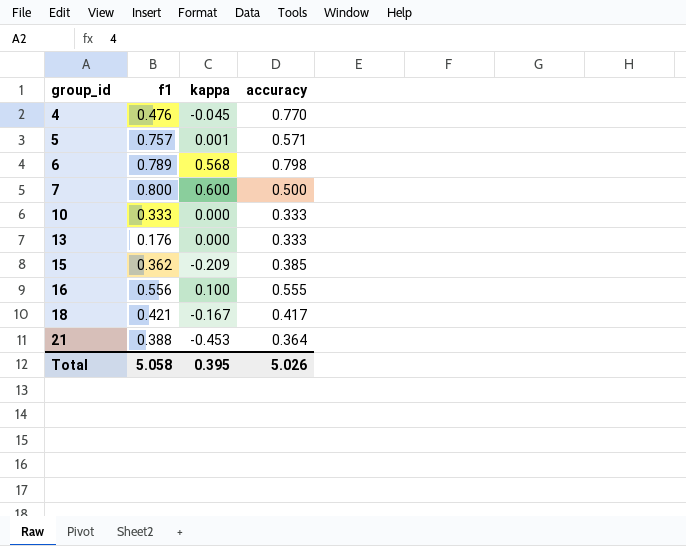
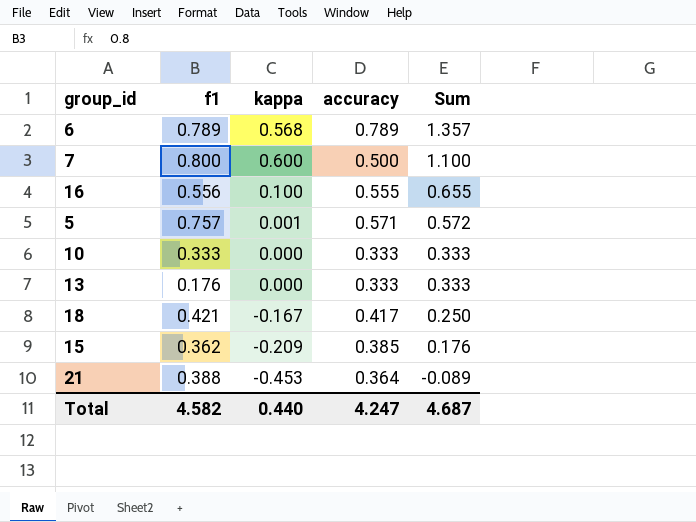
row order: group_id ascending -> Sum descending
column Sum | formula: none -> [kappa] + [accuracy]
row 4: 0.476 | -0.045 | 0.770 -> none
6 | accuracy: 0.798 -> 0.789
Total | f1: 5.058 -> 4.582
Total | kappa: 0.395 -> 0.440
Total | accuracy: 5.026 -> 4.247

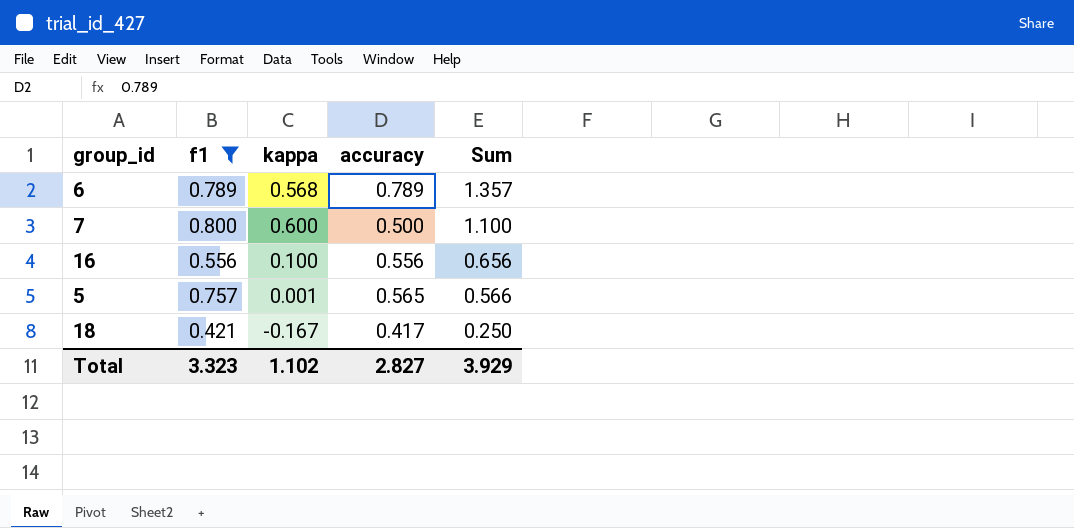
filter: none -> f1 >= 0.421
16 | accuracy: 0.555 -> 0.556
16 | Sum: 0.655 -> 0.656
5 | accuracy: 0.571 -> 0.565
5 | Sum: 0.572 -> 0.566
Total | f1: 4.582 -> 3.323
Total | kappa: 0.440 -> 1.102
Total | accuracy: 4.247 -> 2.827
Total | Sum: 4.687 -> 3.929

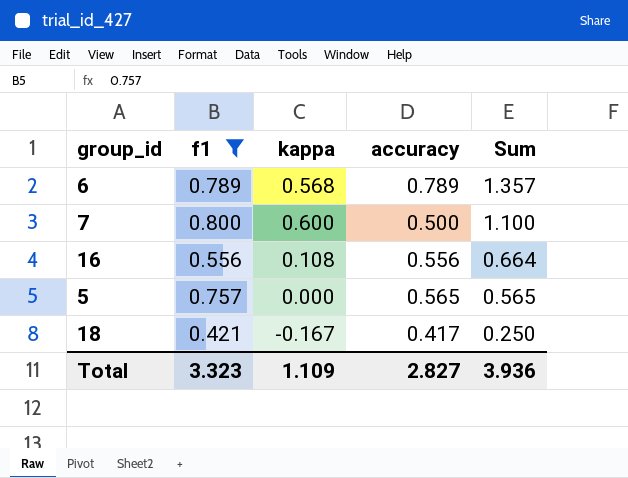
16 | kappa: 0.100 -> 0.108
16 | Sum: 0.656 -> 0.664
5 | kappa: 0.001 -> 0.000
5 | Sum: 0.566 -> 0.565
Total | kappa: 1.102 -> 1.109
Total | Sum: 3.929 -> 3.936

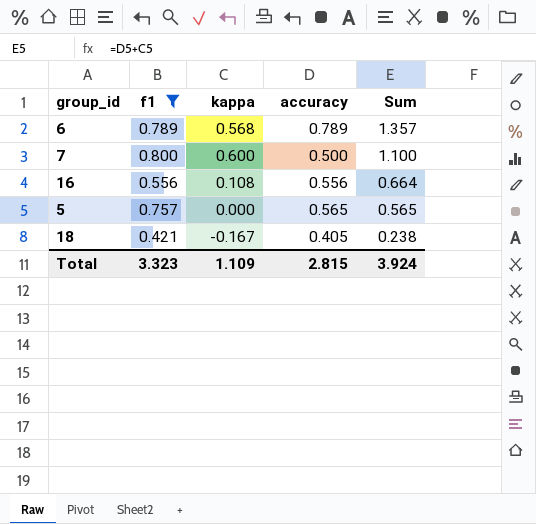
18 | accuracy: 0.417 -> 0.405
18 | Sum: 0.250 -> 0.238
Total | accuracy: 2.827 -> 2.815
Total | Sum: 3.936 -> 3.924

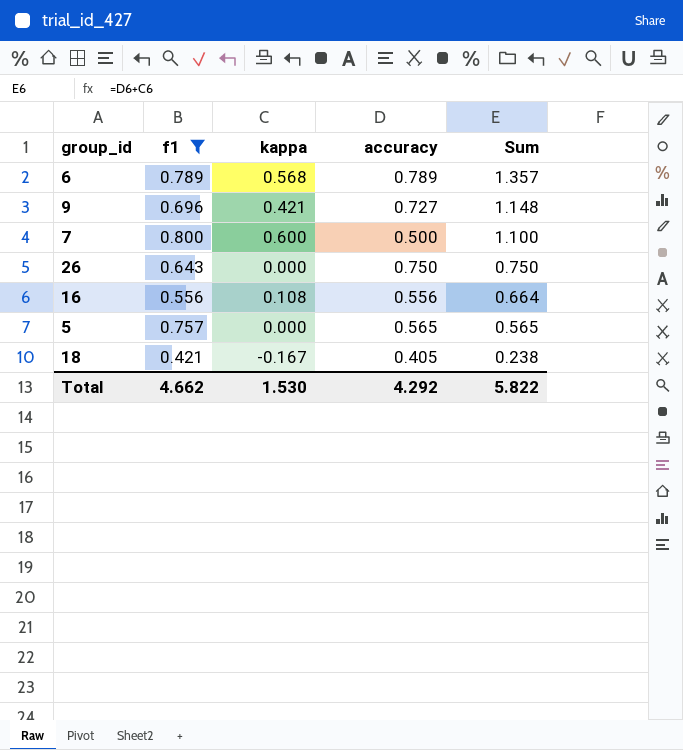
row 9: none -> 0.696 | 0.421 | 0.727 | 1.148
row 26: none -> 0.643 | 0.000 | 0.750 | 0.750
Total | f1: 3.323 -> 4.662
Total | kappa: 1.109 -> 1.530
Total | accuracy: 2.815 -> 4.292
Total | Sum: 3.924 -> 5.822

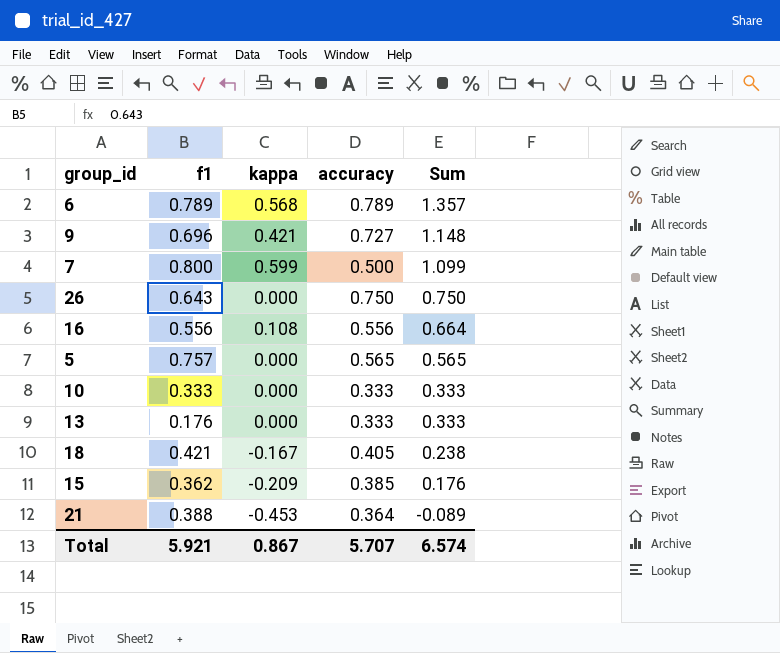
filter: f1 >= 0.421 -> none
7 | kappa: 0.600 -> 0.599
7 | Sum: 1.100 -> 1.099
Total | f1: 4.662 -> 5.921
Total | kappa: 1.530 -> 0.867
Total | accuracy: 4.292 -> 5.707
Total | Sum: 5.822 -> 6.574

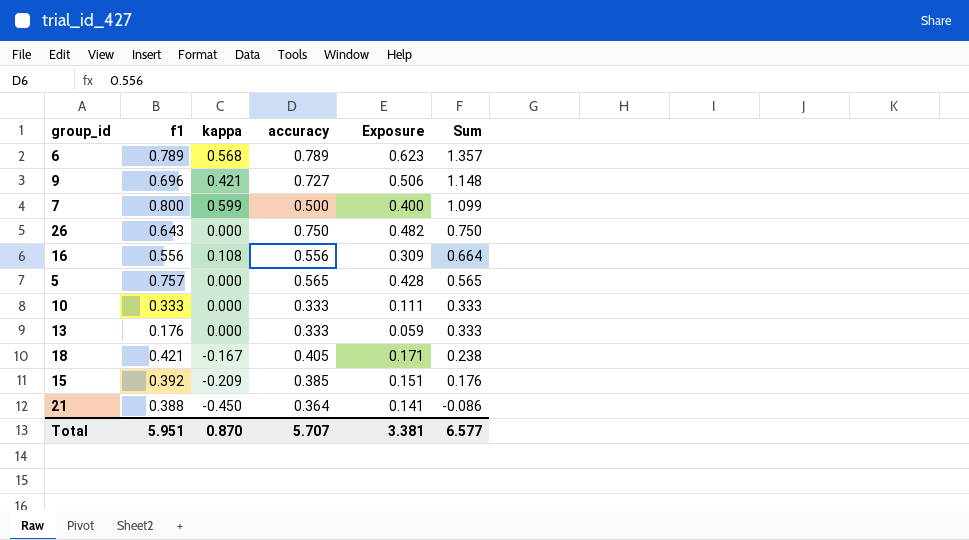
column Exposure | formula: none -> [f1] * [accuracy]
15 | f1: 0.362 -> 0.392
21 | kappa: -0.453 -> -0.450
21 | Sum: -0.089 -> -0.086
Total | f1: 5.921 -> 5.951
Total | kappa: 0.867 -> 0.870
Total | Sum: 6.574 -> 6.577

